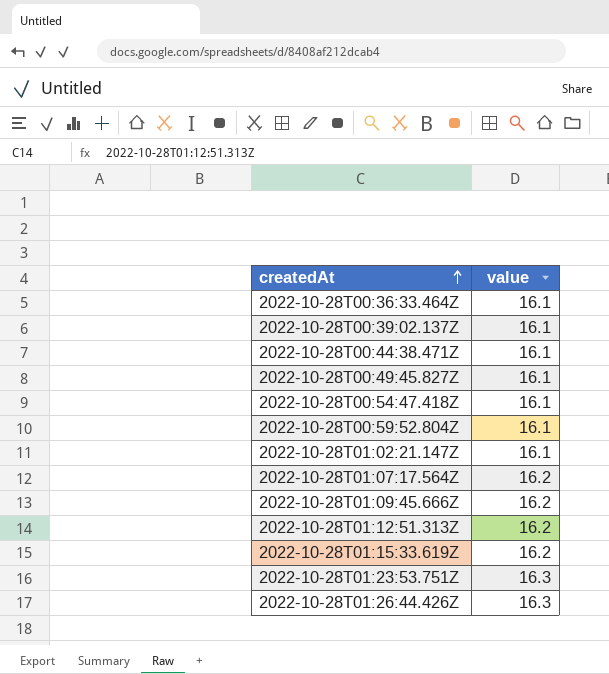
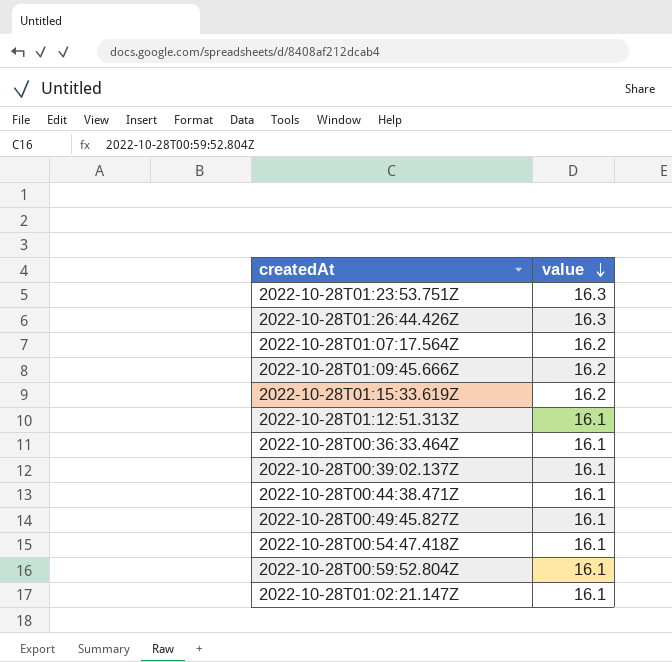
row order: createdAt ascending -> value descending
2022-10-28T01:12:51.313Z | value: 16.2 -> 16.1

